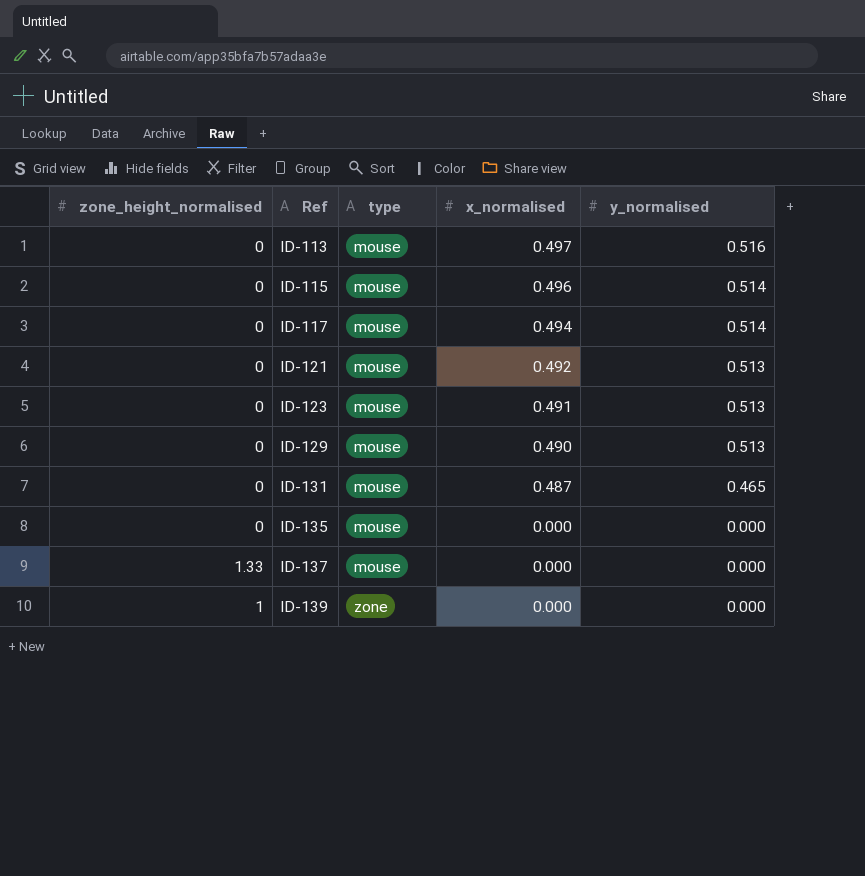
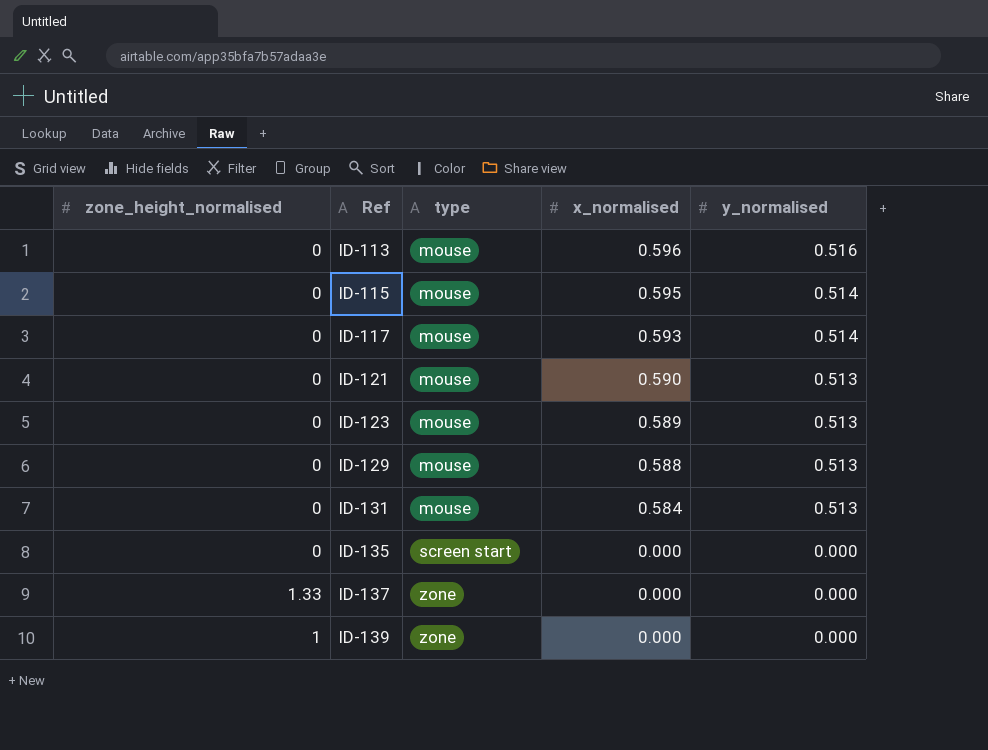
ID-113 | x_normalised: 0.497 -> 0.596
ID-115 | x_normalised: 0.496 -> 0.595
ID-117 | x_normalised: 0.494 -> 0.593
ID-121 | x_normalised: 0.492 -> 0.590
ID-123 | x_normalised: 0.491 -> 0.589
ID-129 | x_normalised: 0.490 -> 0.588
ID-131 | x_normalised: 0.487 -> 0.584
ID-131 | y_normalised: 0.465 -> 0.513
ID-135 | type: mouse -> screen start
ID-137 | type: mouse -> zone

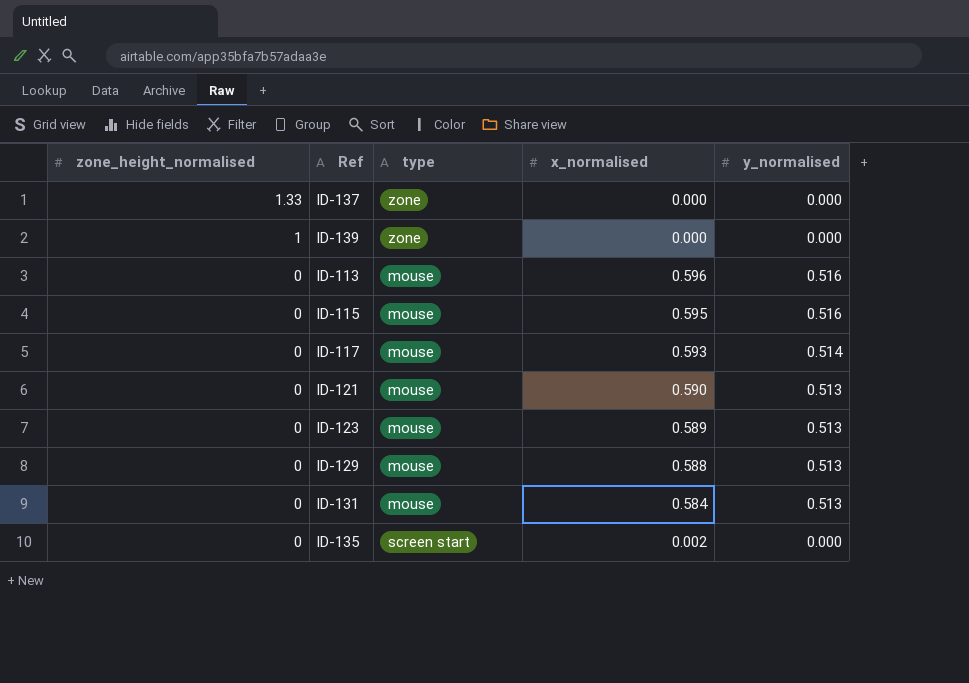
row order: Ref ascending -> zone_height_normalised descending
ID-115 | y_normalised: 0.514 -> 0.516
ID-135 | x_normalised: 0.000 -> 0.002

